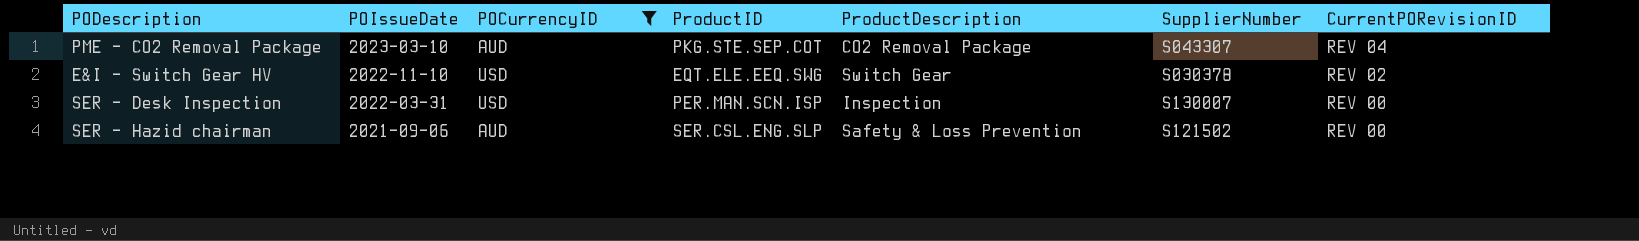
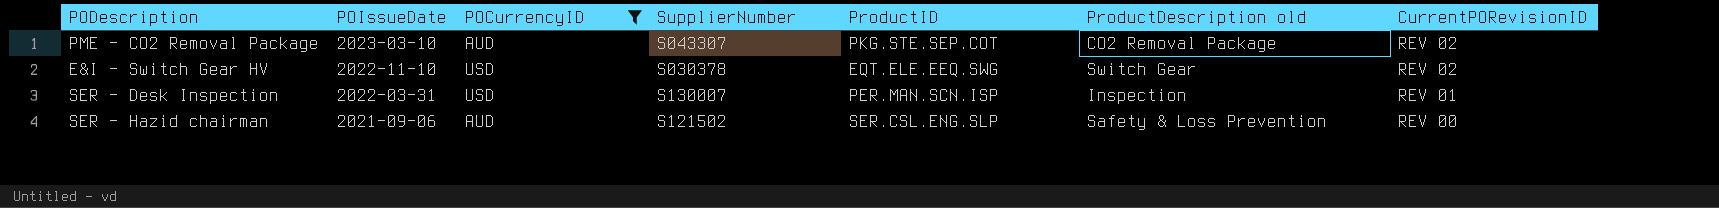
column SupplierNumber | position: 6 -> 4
column name: ProductDescription -> ProductDescription old
PME - CO2 Removal Package | CurrentPORevisionID: REV 04 -> REV 02
SER - Desk Inspection | CurrentPORevisionID: REV 00 -> REV 01

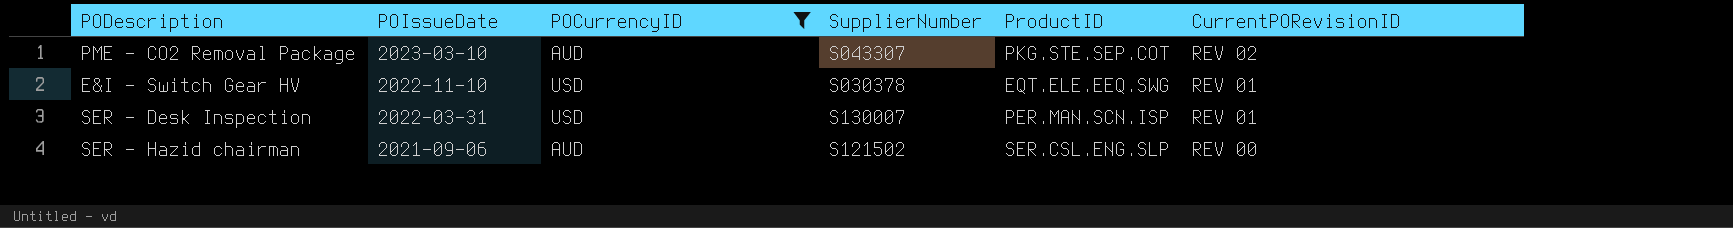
column ProductDescription old | position: 6 -> none
E&I - Switch Gear HV | CurrentPORevisionID: REV 02 -> REV 01

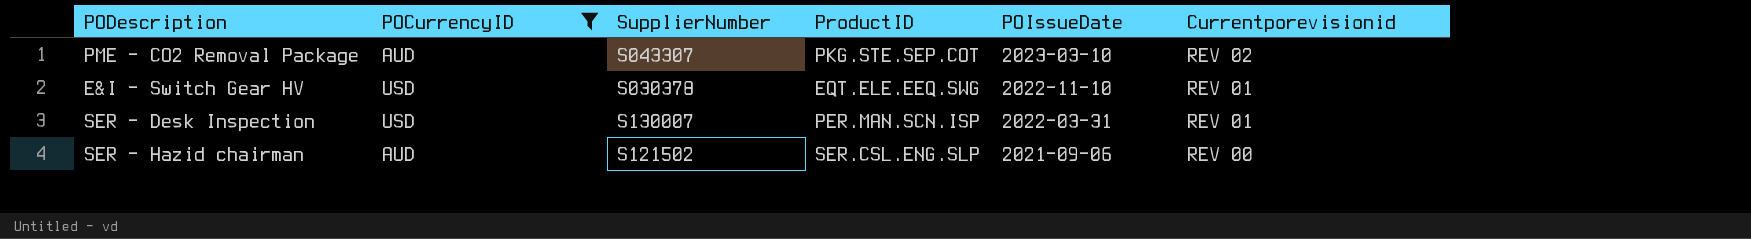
column POIssueDate | position: 2 -> 5
column name: CurrentPORevisionID -> Currentporevisionid

